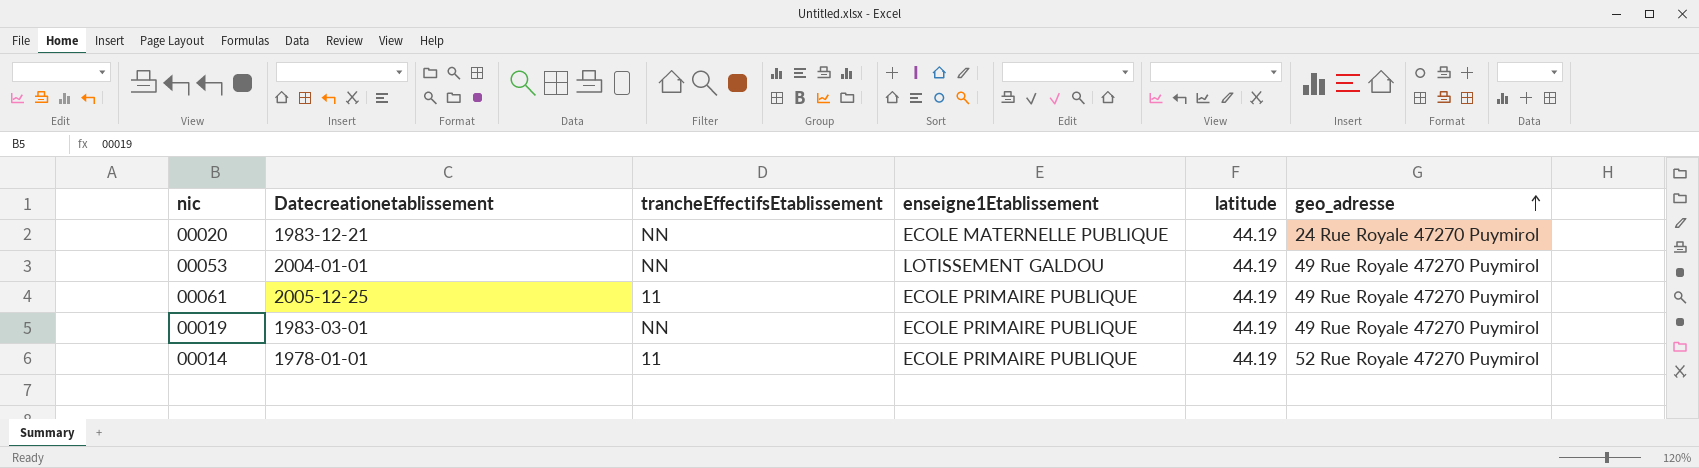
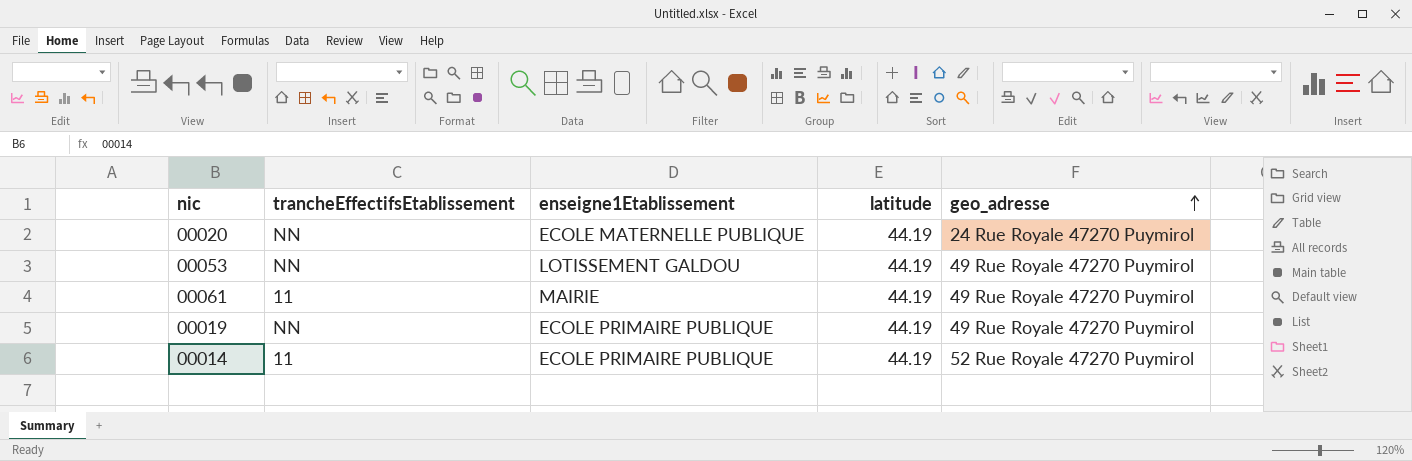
column Datecreationetablissement | position: 2 -> none
00061 | enseigne1Etablissement: ECOLE PRIMAIRE PUBLIQUE -> MAIRIE

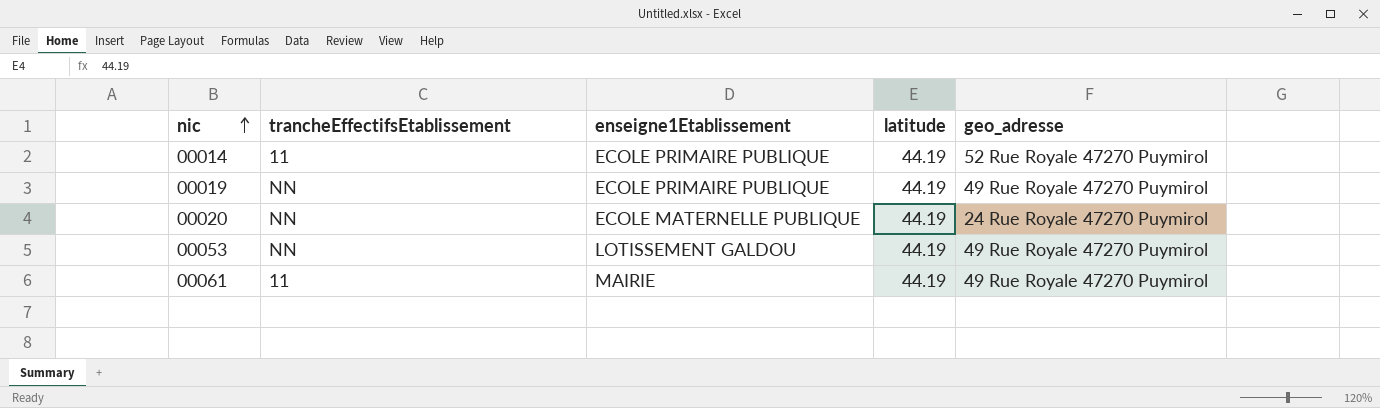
row order: geo_adresse ascending -> nic ascending

